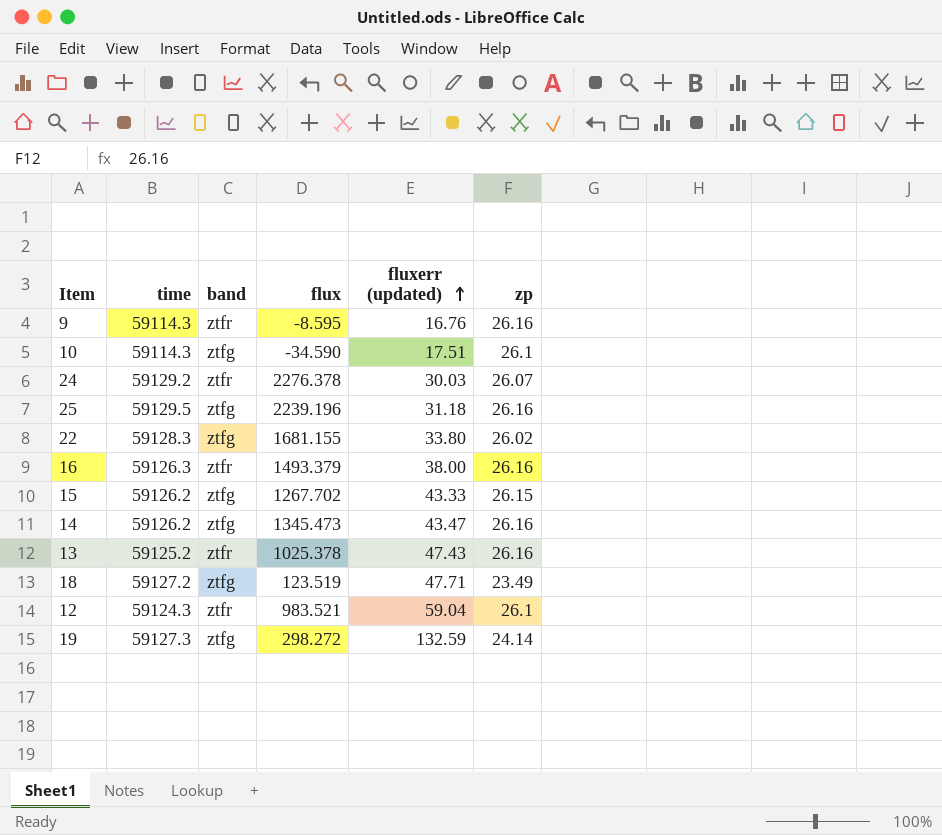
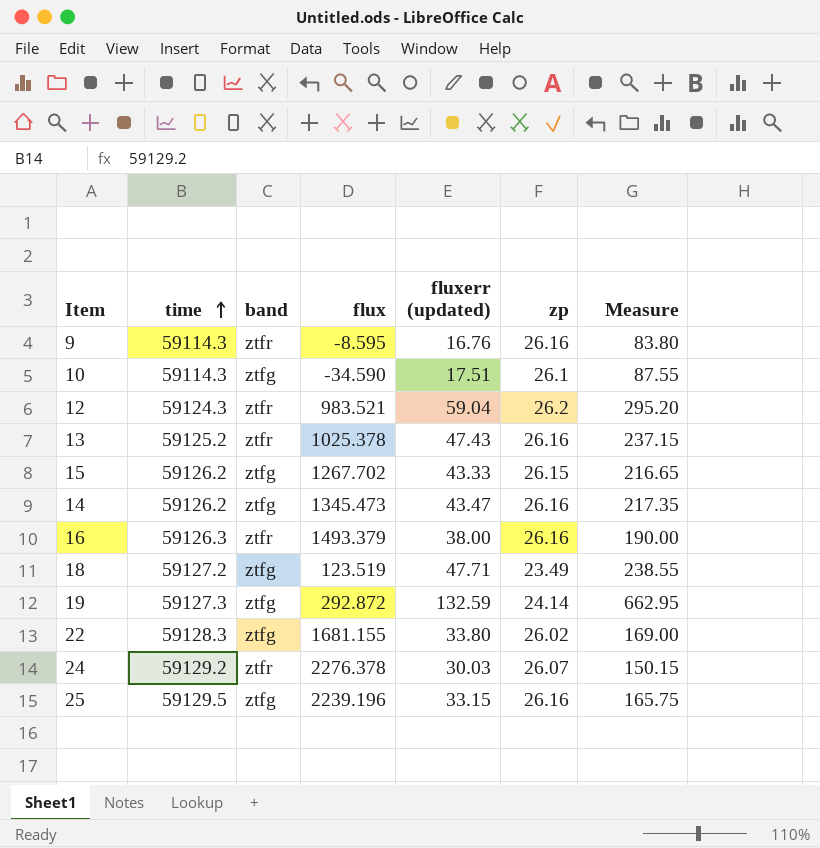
row order: fluxerr (updated) ascending -> time ascending
column Measure | formula: none -> [fluxerr (updated)] * 5
12 | zp: 26.1 -> 26.2
19 | flux: 298.272 -> 292.872
25 | fluxerr (updated): 31.18 -> 33.15

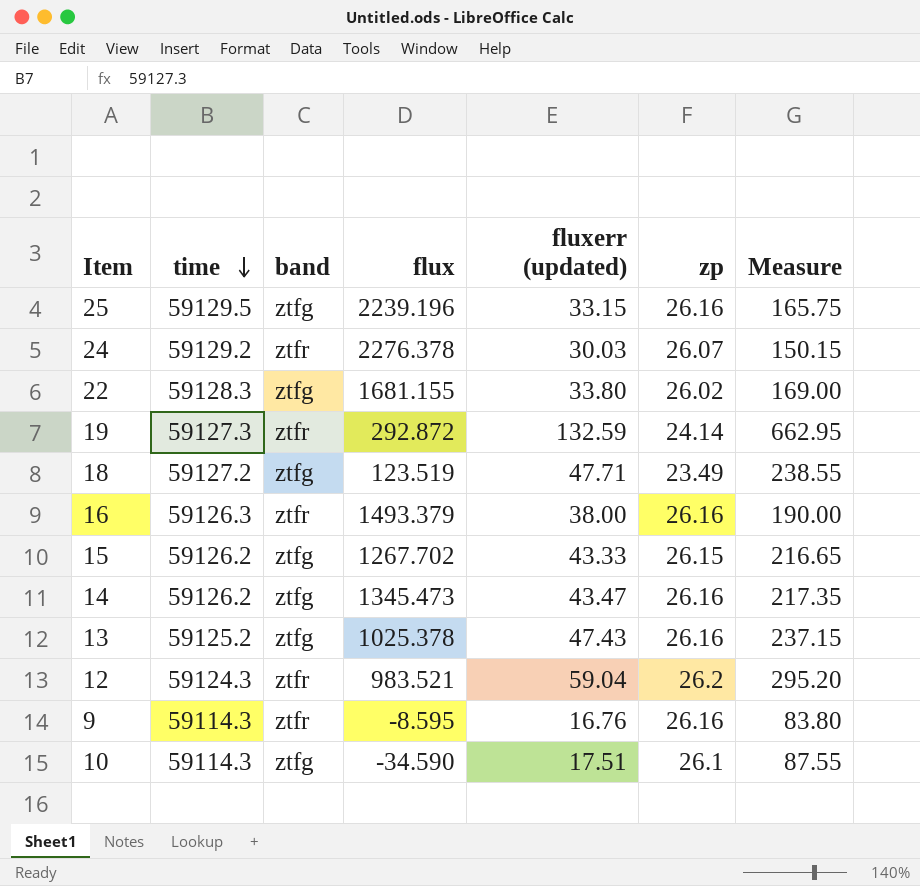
row order: time ascending -> time descending
19 | band: ztfg -> ztfr
13 | band: ztfr -> ztfg

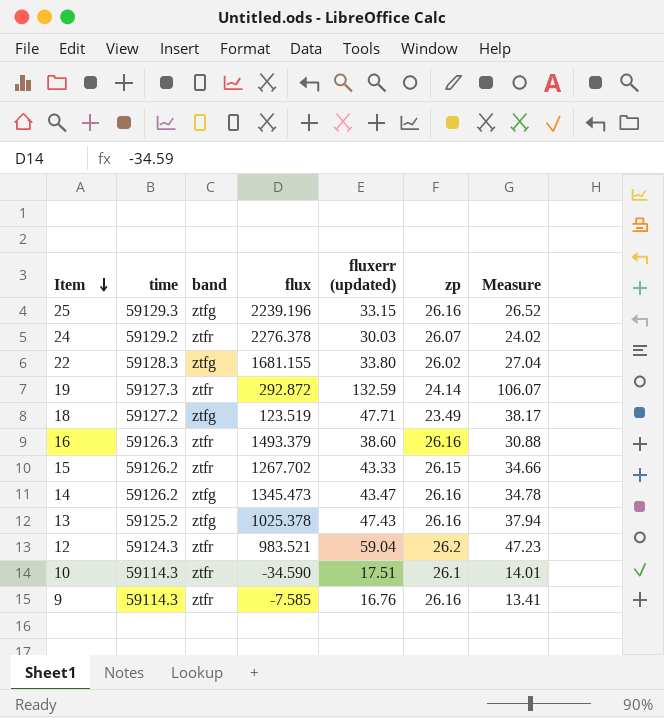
row order: time descending -> Item descending
column Measure | formula: [fluxerr (updated)] * 5 -> [fluxerr (updated)] * 0.8
25 | time: 59129.5 -> 59129.3
16 | fluxerr (updated): 38.00 -> 38.60
15 | band: ztfg -> ztfr
10 | band: ztfg -> ztfr
9 | flux: -8.595 -> -7.585

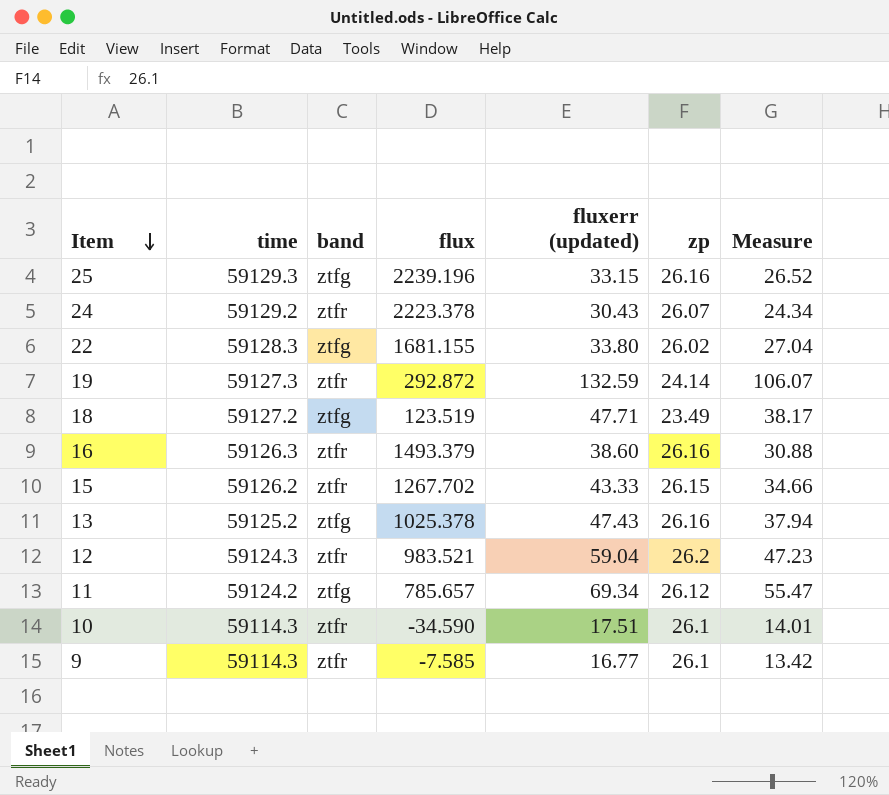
row 14: 59126.2 | ztfg | 1345.473 | 43.47 | 26.16 | 34.78 -> none
24 | flux: 2276.378 -> 2223.378
24 | fluxerr (updated): 30.03 -> 30.43
24 | Measure: 24.02 -> 24.34
row 11: none -> 59124.2 | ztfg | 785.657 | 69.34 | 26.12 | 55.47
9 | fluxerr (updated): 16.76 -> 16.77
9 | zp: 26.16 -> 26.1
9 | Measure: 13.41 -> 13.42

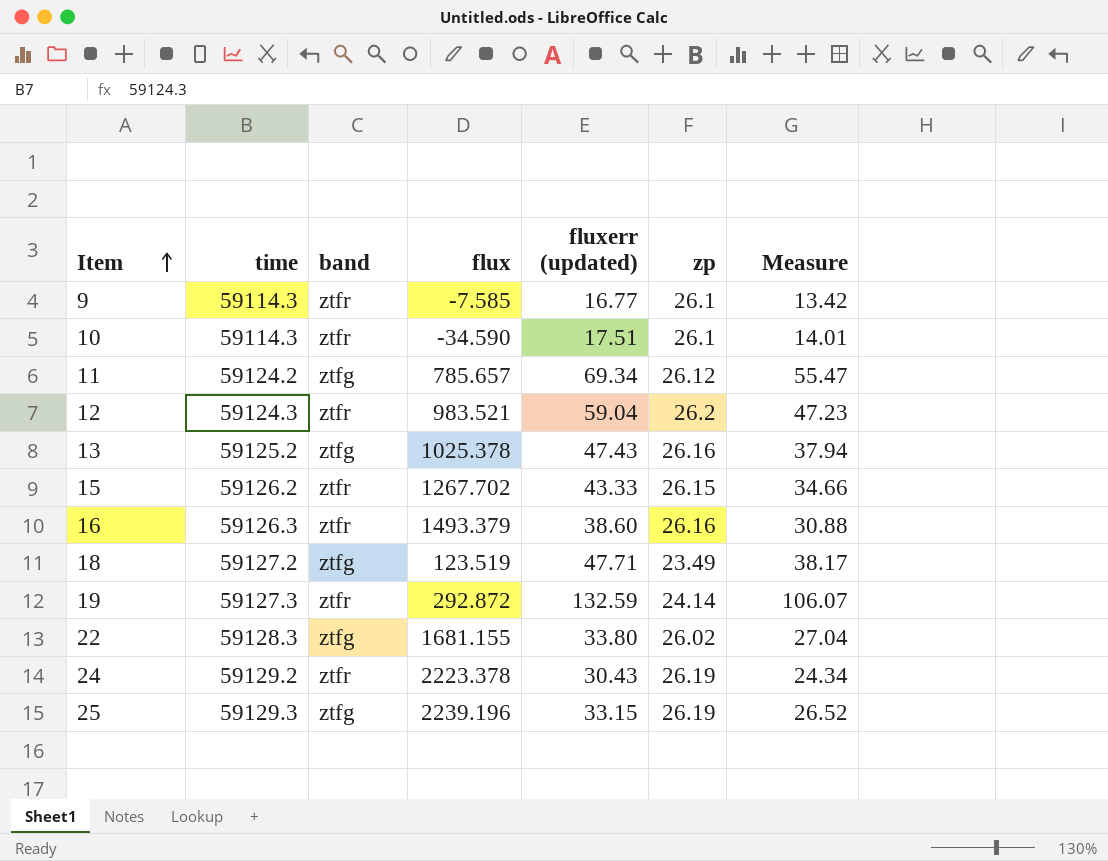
row order: Item descending -> Item ascending
24 | zp: 26.07 -> 26.19
25 | zp: 26.16 -> 26.19

